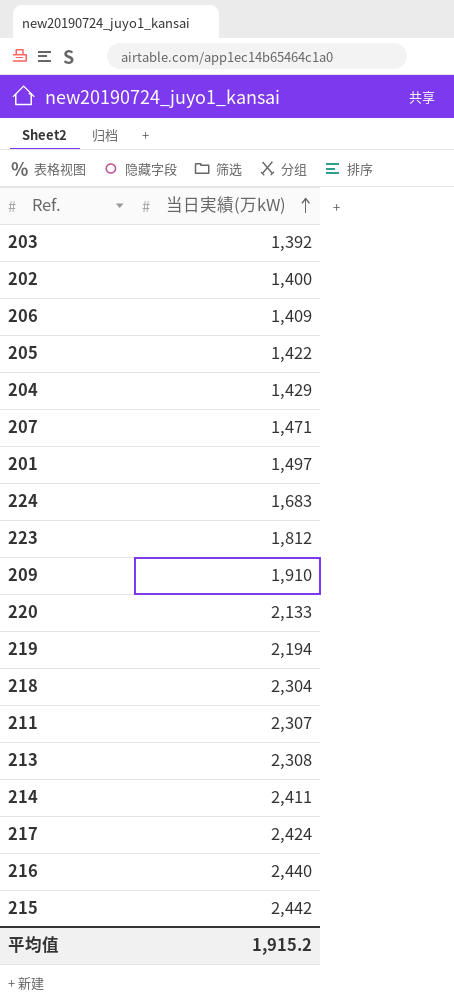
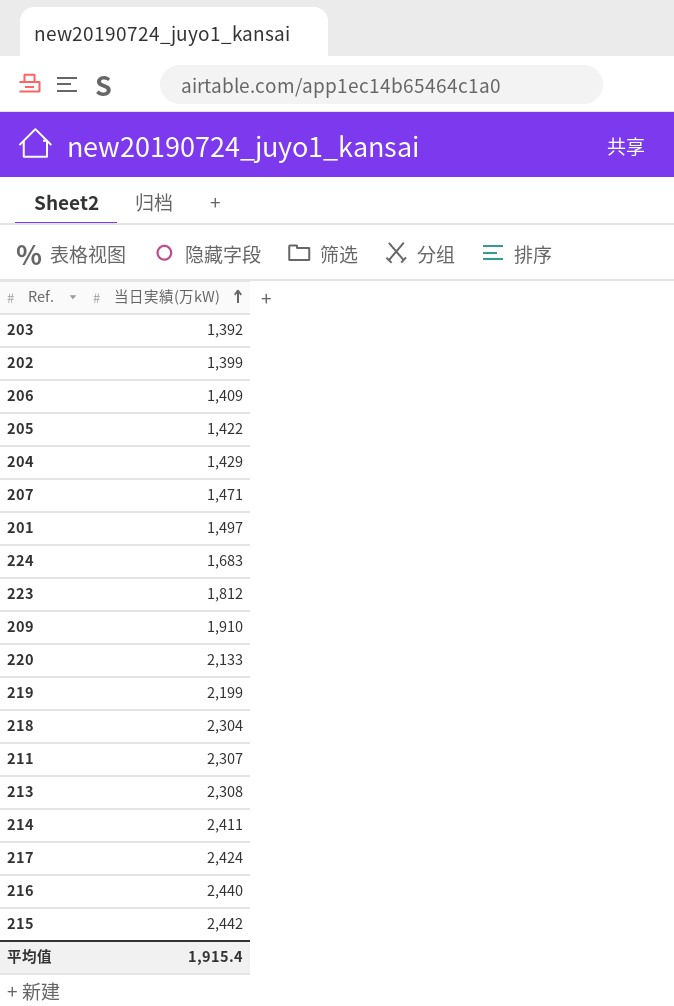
202 | 当日実績(万kW): 1,400 -> 1,399
219 | 当日実績(万kW): 2,194 -> 2,199
平均值 | 当日実績(万kW): 1,915.2 -> 1,915.4

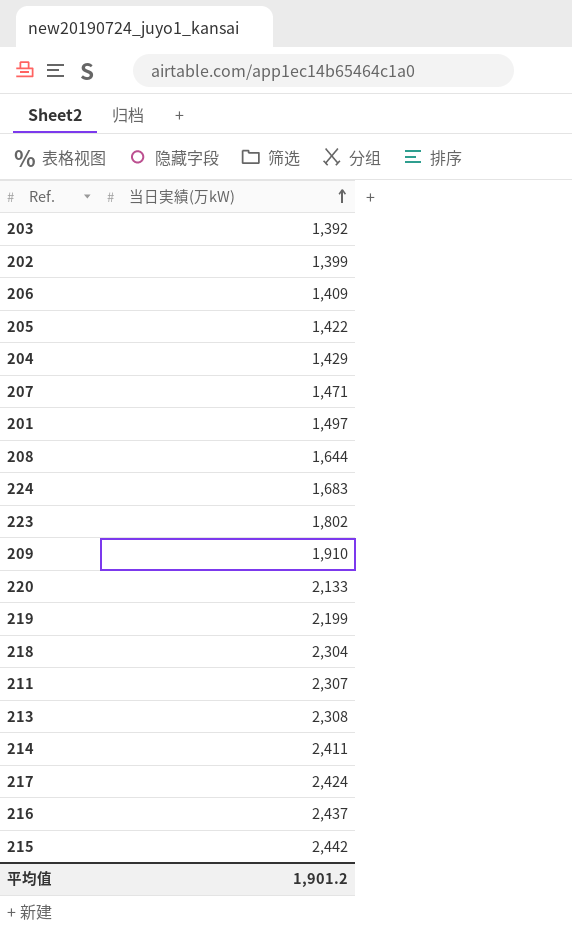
row 208: none -> 1,644
223 | 当日実績(万kW): 1,812 -> 1,802
216 | 当日実績(万kW): 2,440 -> 2,437
平均值 | 当日実績(万kW): 1,915.4 -> 1,901.2

